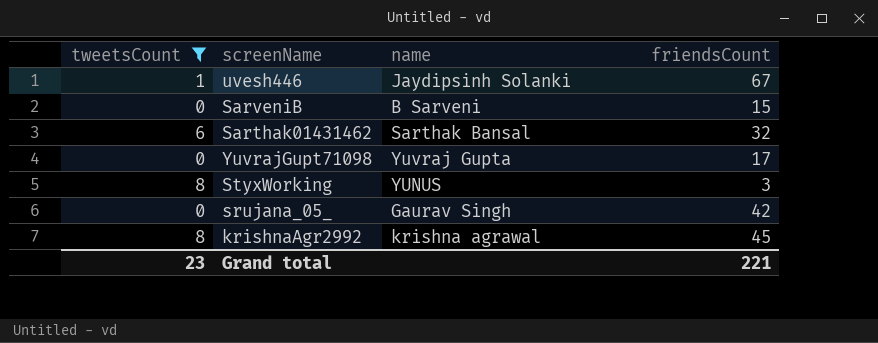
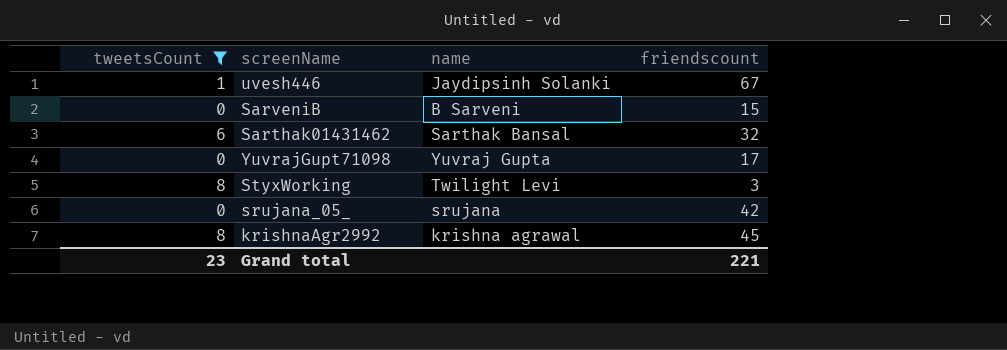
column name: friendsCount -> friendscount
StyxWorking | name: YUNUS -> Twilight Levi
srujana_05_ | name: Gaurav Singh -> srujana

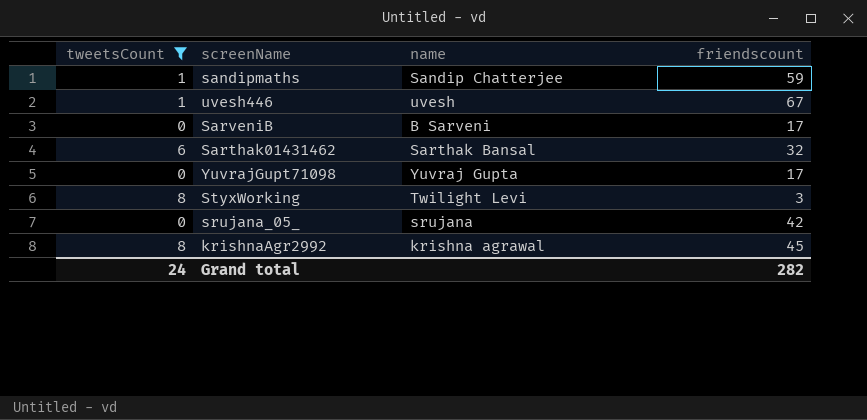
row sandipmaths: none -> 1 | Sandip Chatterjee | 59
uvesh446 | name: Jaydipsinh Solanki -> uvesh
SarveniB | friendscount: 15 -> 17
Grand total | tweetsCount: 23 -> 24
Grand total | friendscount: 221 -> 282

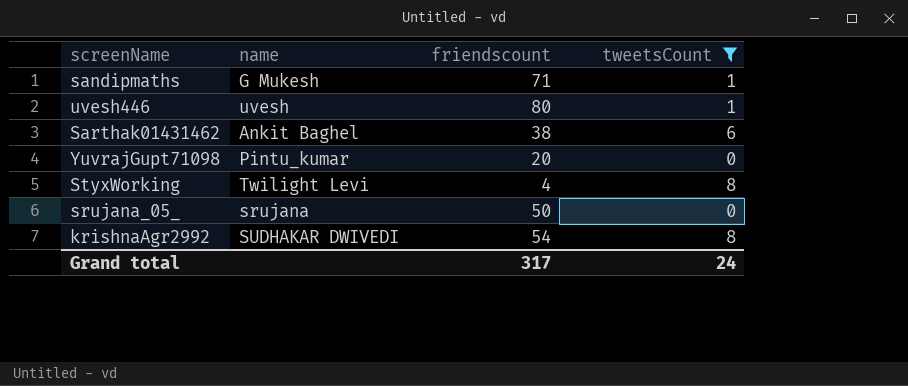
column tweetsCount | position: 1 -> 4
row SarveniB: 0 | B Sarveni | 17 -> none
sandipmaths | name: Sandip Chatterjee -> G Mukesh
sandipmaths | friendscount: 59 -> 71
uvesh446 | friendscount: 67 -> 80
Sarthak01431462 | name: Sarthak Bansal -> Ankit Baghel
Sarthak01431462 | friendscount: 32 -> 38
YuvrajGupt71098 | name: Yuvraj Gupta -> Pintu_kumar
YuvrajGupt71098 | friendscount: 17 -> 20
StyxWorking | friendscount: 3 -> 4
srujana_05_ | friendscount: 42 -> 50
krishnaAgr2992 | name: krishna agrawal -> SUDHAKAR DWIVEDI
krishnaAgr2992 | friendscount: 45 -> 54
Grand total | friendscount: 282 -> 317

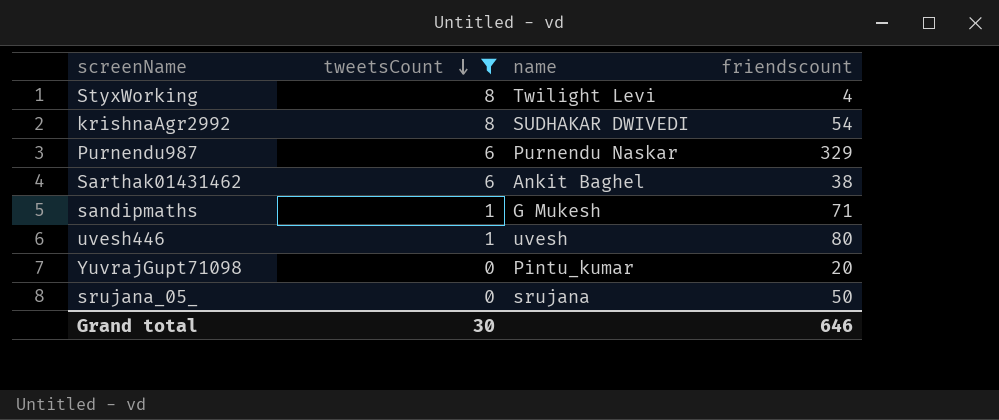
row order: none -> tweetsCount descending
column tweetsCount | position: 4 -> 2
row Purnendu987: none -> 6 | Purnendu Naskar | 329
Grand total | tweetsCount: 24 -> 30
Grand total | friendscount: 317 -> 646

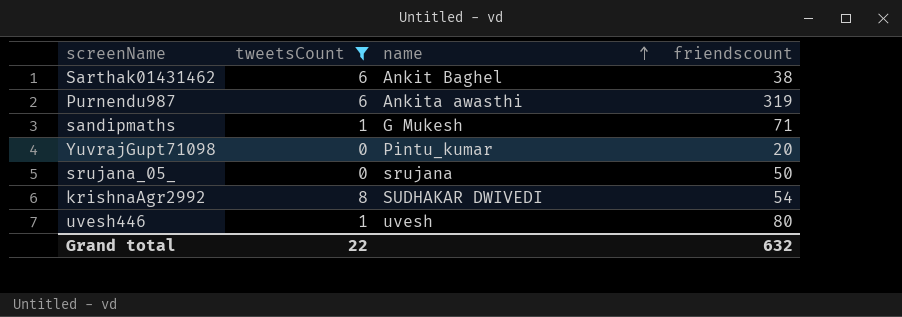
row order: tweetsCount descending -> name ascending
row StyxWorking: 8 | Twilight Levi | 4 -> none
Purnendu987 | name: Purnendu Naskar -> Ankita awasthi
Purnendu987 | friendscount: 329 -> 319
Grand total | tweetsCount: 30 -> 22
Grand total | friendscount: 646 -> 632

